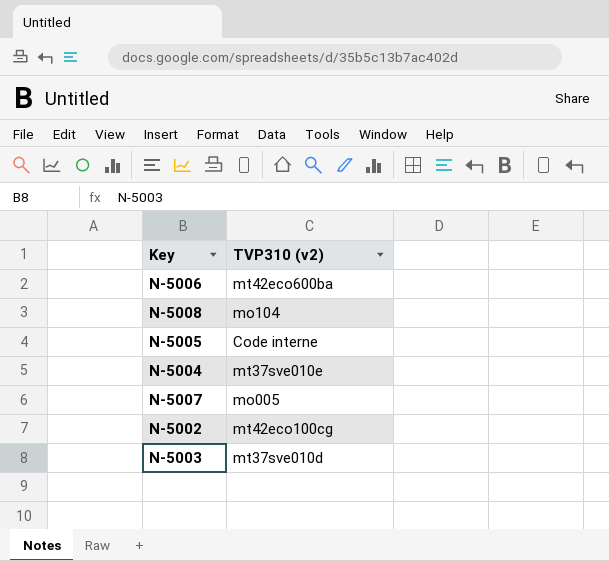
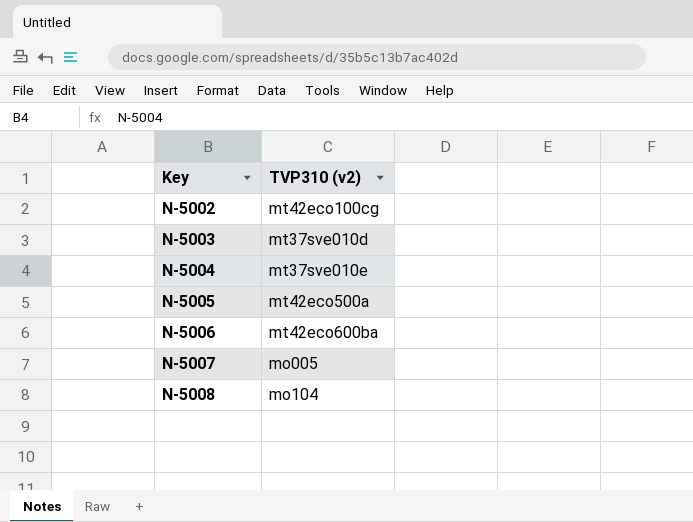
row order: none -> Key ascending
N-5005 | TVP310 (v2): Code interne -> mt42eco500a

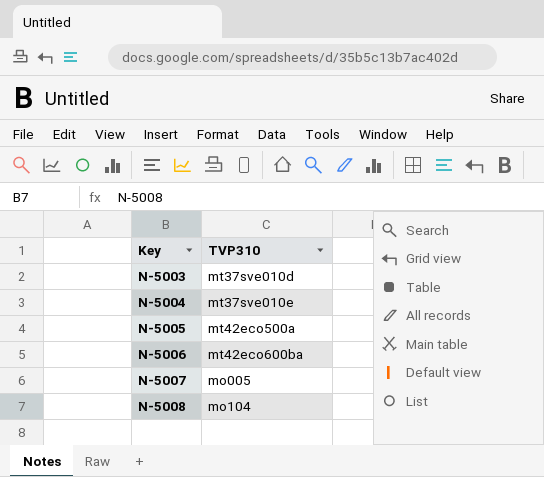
column name: TVP310 (v2) -> TVP310
row N-5002: mt42eco100cg -> none

